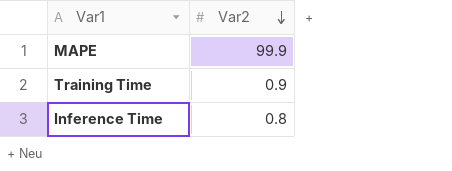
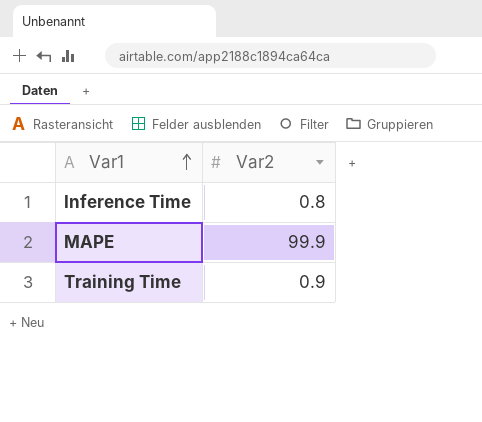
row order: Var2 descending -> Var1 ascending

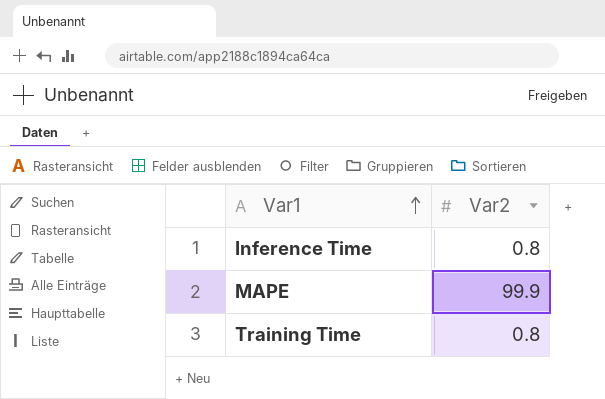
Training Time | Var2: 0.9 -> 0.8

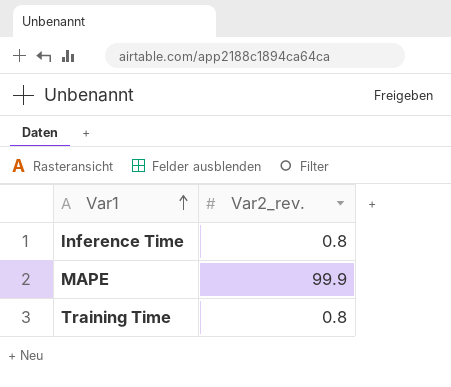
column name: Var2 -> Var2_rev.

